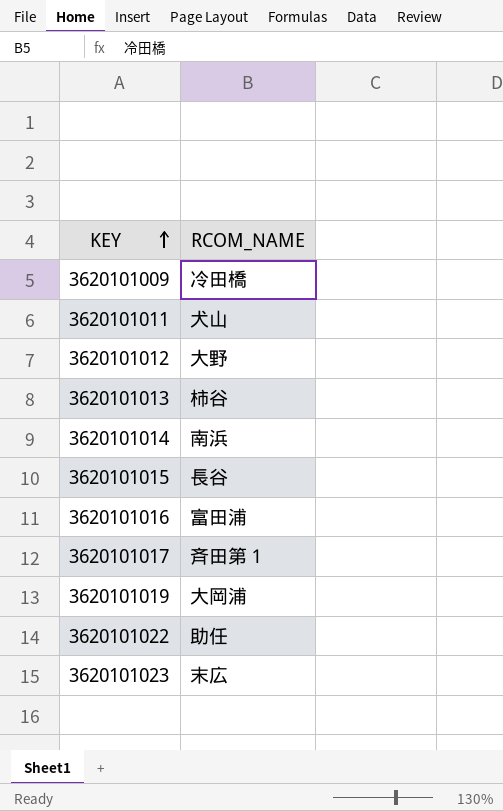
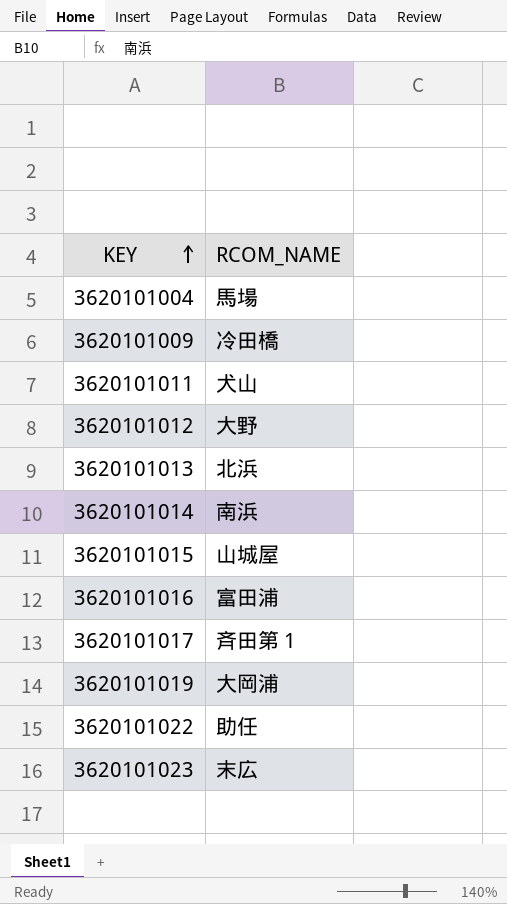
row 3620101004: none -> 馬場
3620101013 | RCOM_NAME: 柿谷 -> 北浜
3620101015 | RCOM_NAME: 長谷 -> 山城屋

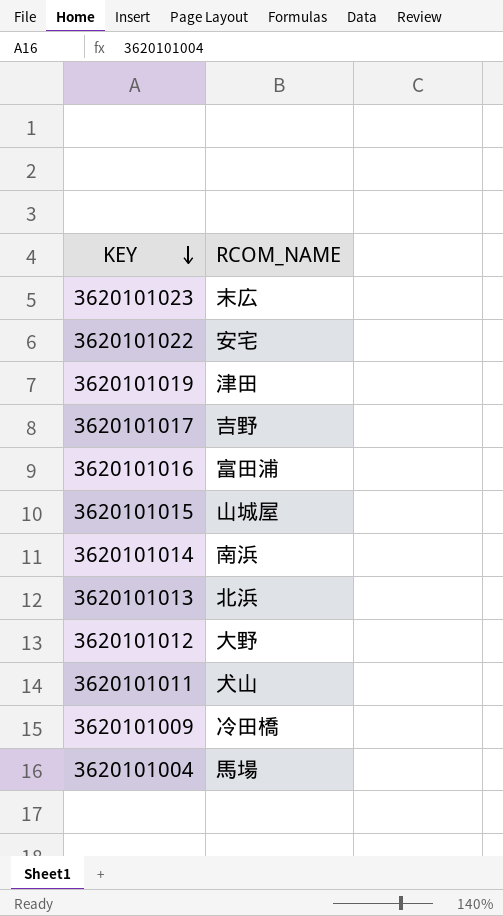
row order: KEY ascending -> KEY descending
3620101022 | RCOM_NAME: 助任 -> 安宅
3620101019 | RCOM_NAME: 大岡浦 -> 津田
3620101017 | RCOM_NAME: 斉田第１ -> 吉野

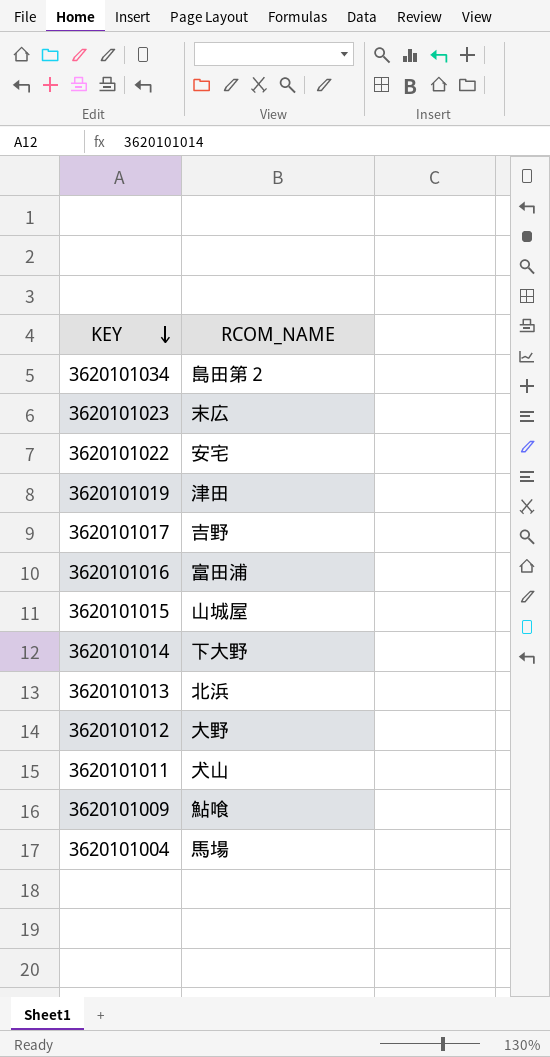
row 3620101034: none -> 島田第２
3620101014 | RCOM_NAME: 南浜 -> 下大野
3620101009 | RCOM_NAME: 冷田橋 -> 鮎喰

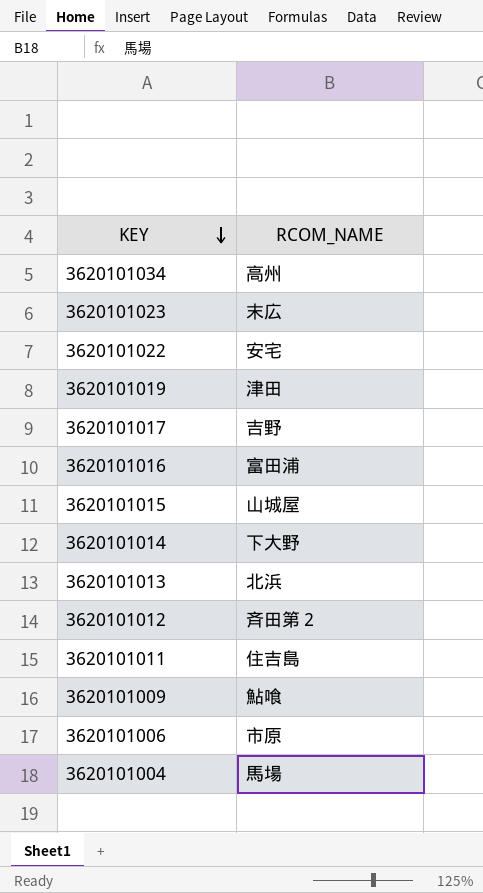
3620101034 | RCOM_NAME: 島田第２ -> 高州
3620101012 | RCOM_NAME: 大野 -> 斉田第２
3620101011 | RCOM_NAME: 犬山 -> 住吉島
row 3620101006: none -> 市原

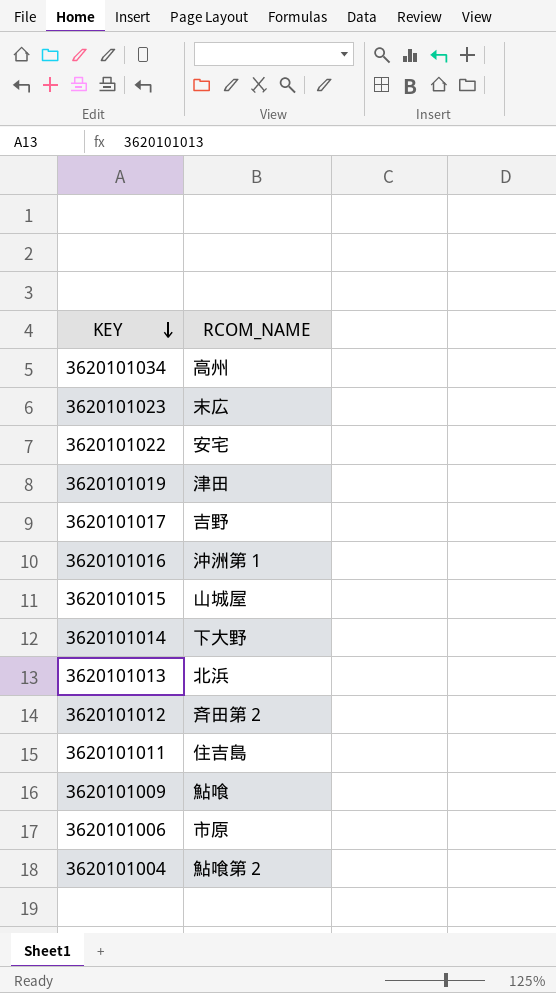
3620101016 | RCOM_NAME: 富田浦 -> 沖洲第１
3620101004 | RCOM_NAME: 馬場 -> 鮎喰第２

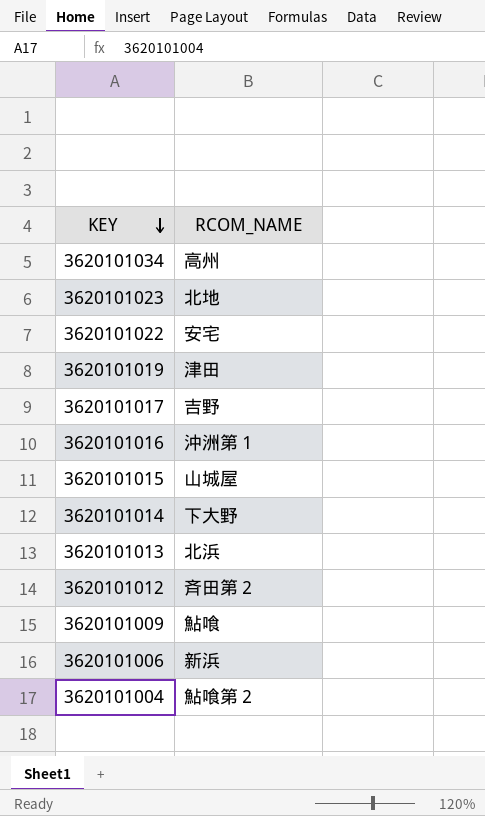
row 3620101011: 住吉島 -> none
3620101023 | RCOM_NAME: 末広 -> 北地
3620101006 | RCOM_NAME: 市原 -> 新浜

